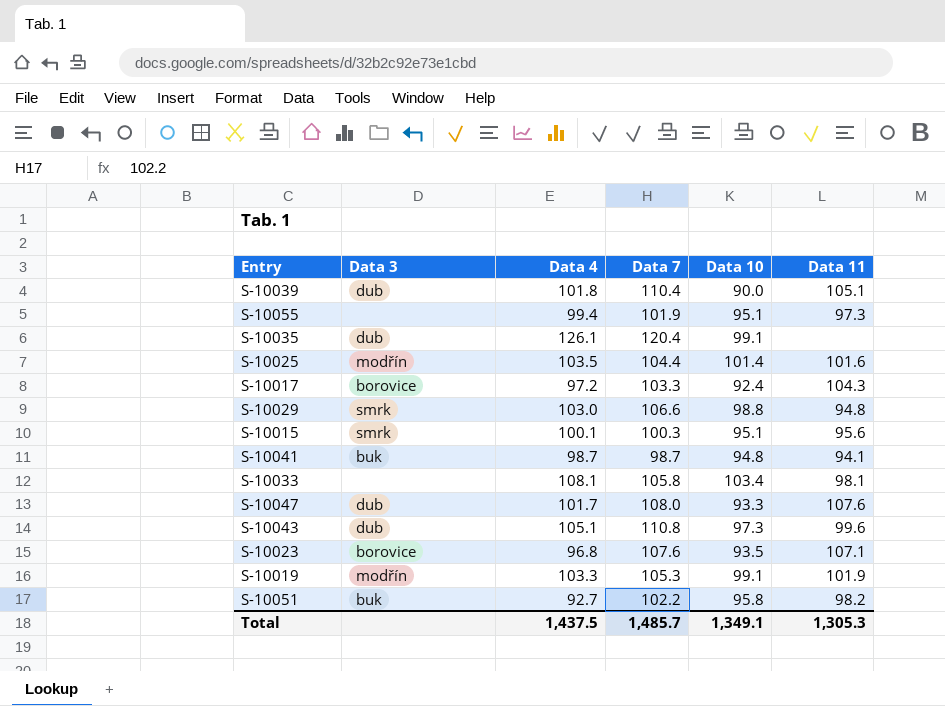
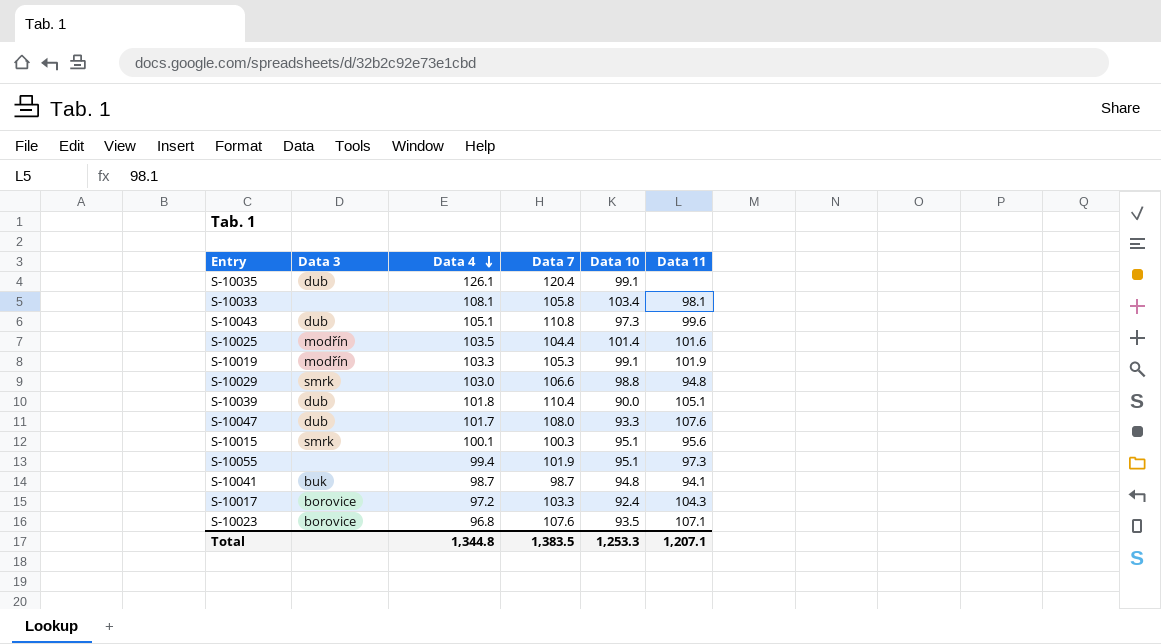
row order: none -> Data 4 descending
row S-10051: buk | 92.7 | 102.2 | 95.8 | 98.2 -> none
Total | Data 4: 1,437.5 -> 1,344.8
Total | Data 7: 1,485.7 -> 1,383.5
Total | Data 10: 1,349.1 -> 1,253.3
Total | Data 11: 1,305.3 -> 1,207.1

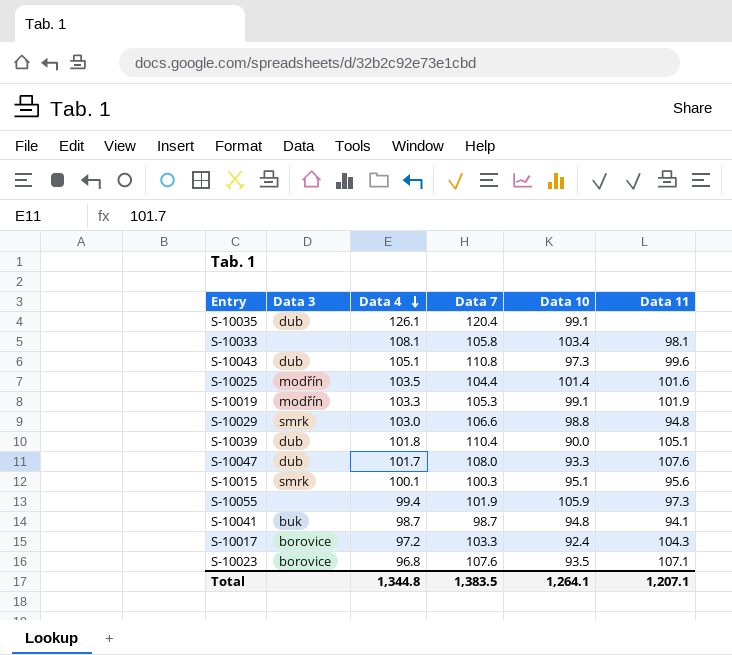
S-10055 | Data 10: 95.1 -> 105.9
Total | Data 10: 1,253.3 -> 1,264.1

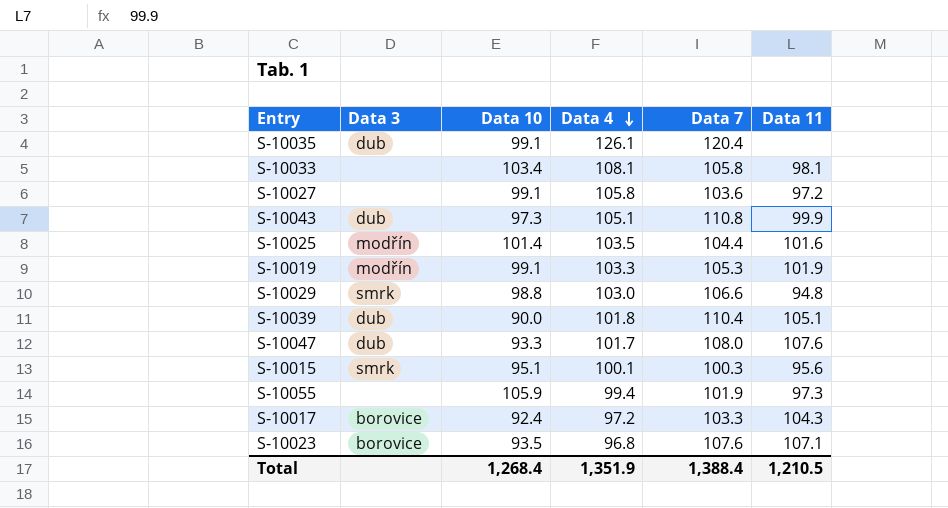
column Data 10 | position: 5 -> 3
row S-10041: buk | 98.7 | 98.7 | 94.8 | 94.1 -> none
row S-10027: none -> none | 99.1 | 105.8 | 103.6 | 97.2
S-10043 | Data 11: 99.6 -> 99.9
Total | Data 10: 1,264.1 -> 1,268.4
Total | Data 4: 1,344.8 -> 1,351.9
Total | Data 7: 1,383.5 -> 1,388.4
Total | Data 11: 1,207.1 -> 1,210.5

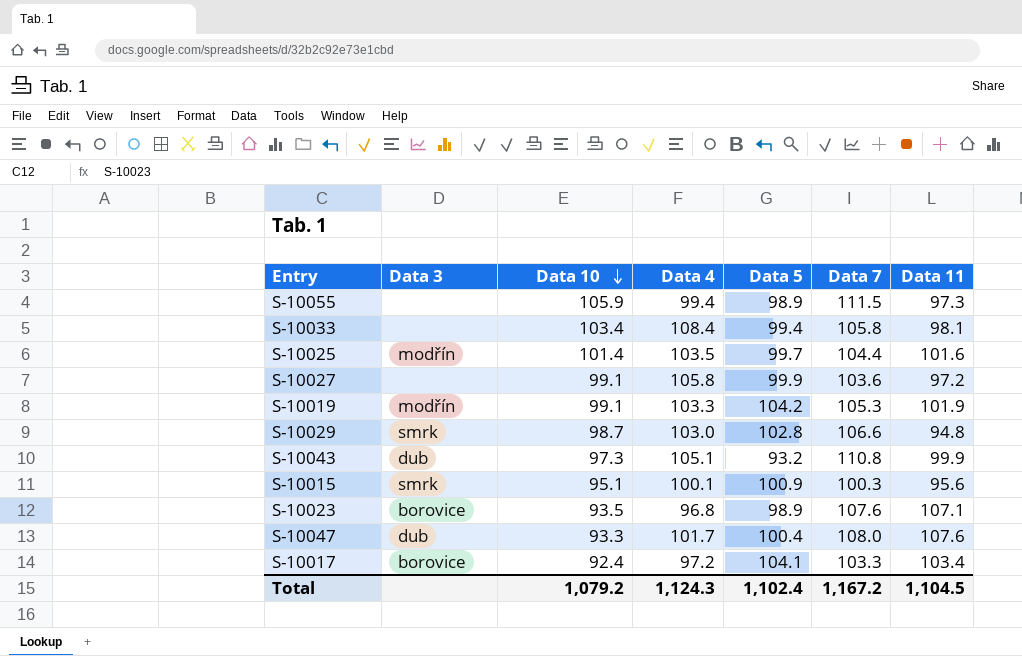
row order: Data 4 descending -> Data 10 descending
column Data 5 | position: none -> 5
row S-10035: dub | 99.1 | 126.1 | 120.4 | none -> none
row S-10039: dub | 90.0 | 101.8 | 110.4 | 105.1 -> none
S-10055 | Data 7: 101.9 -> 111.5
S-10033 | Data 4: 108.1 -> 108.4
S-10029 | Data 10: 98.8 -> 98.7
S-10017 | Data 11: 104.3 -> 103.4
Total | Data 10: 1,268.4 -> 1,079.2
Total | Data 4: 1,351.9 -> 1,124.3
Total | Data 7: 1,388.4 -> 1,167.2
Total | Data 11: 1,210.5 -> 1,104.5

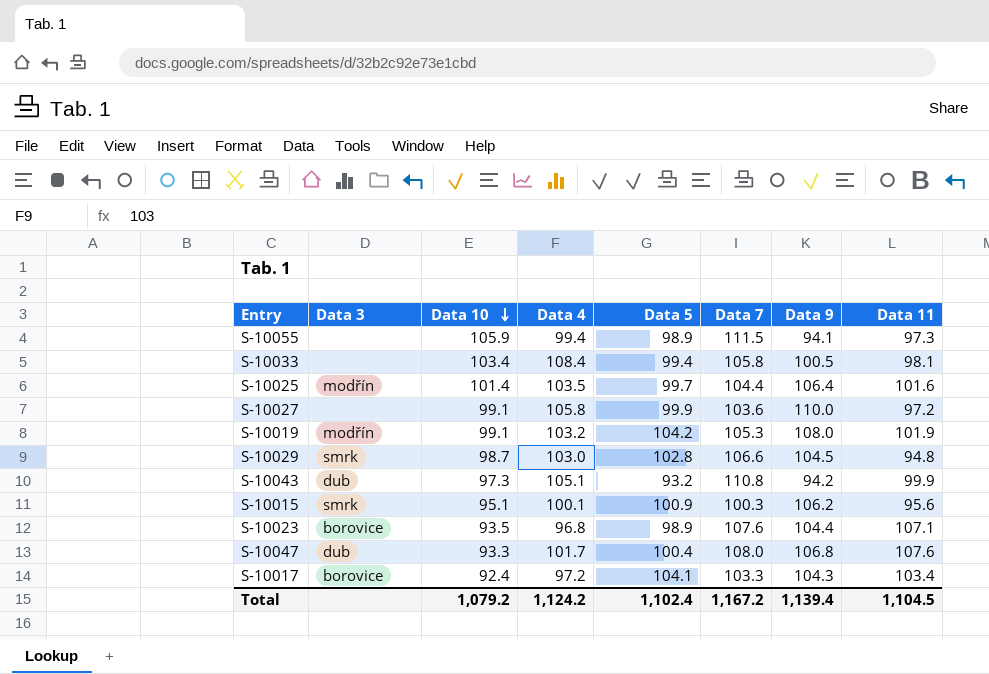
column Data 9 | position: none -> 7
S-10019 | Data 4: 103.3 -> 103.2
Total | Data 4: 1,124.3 -> 1,124.2

